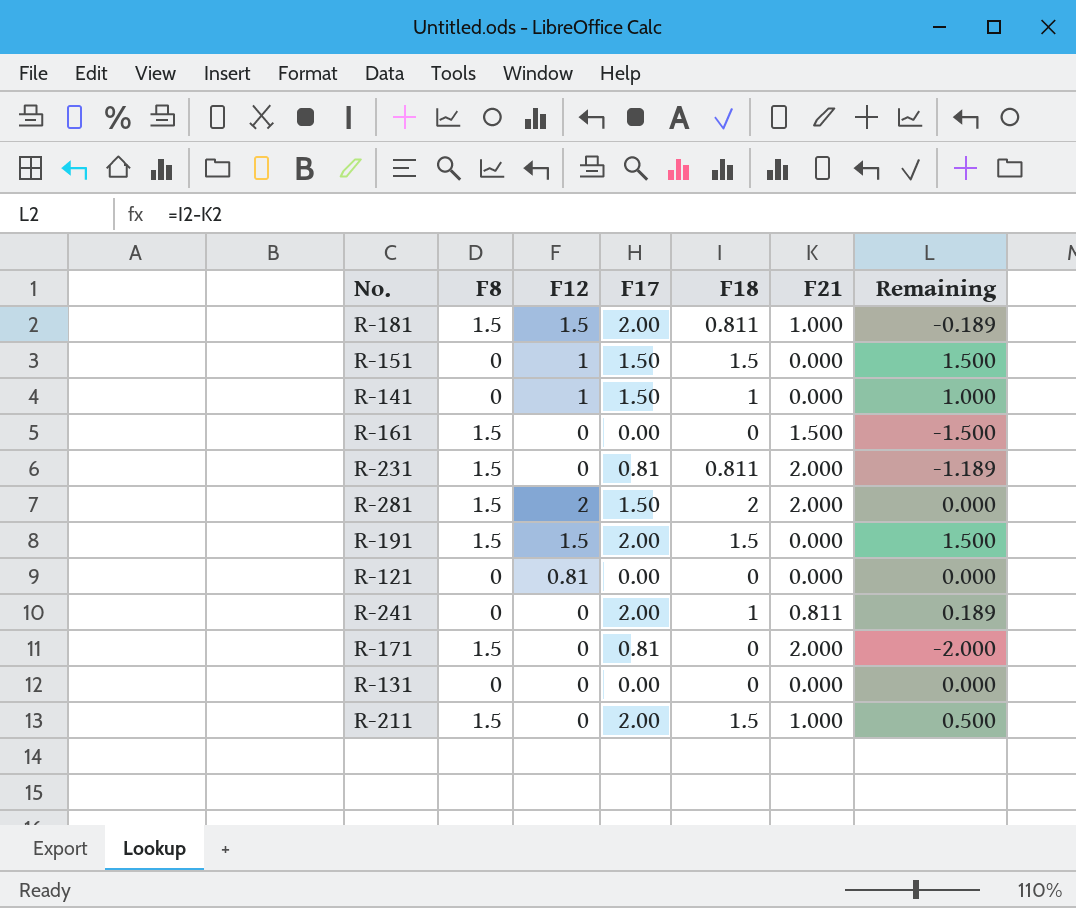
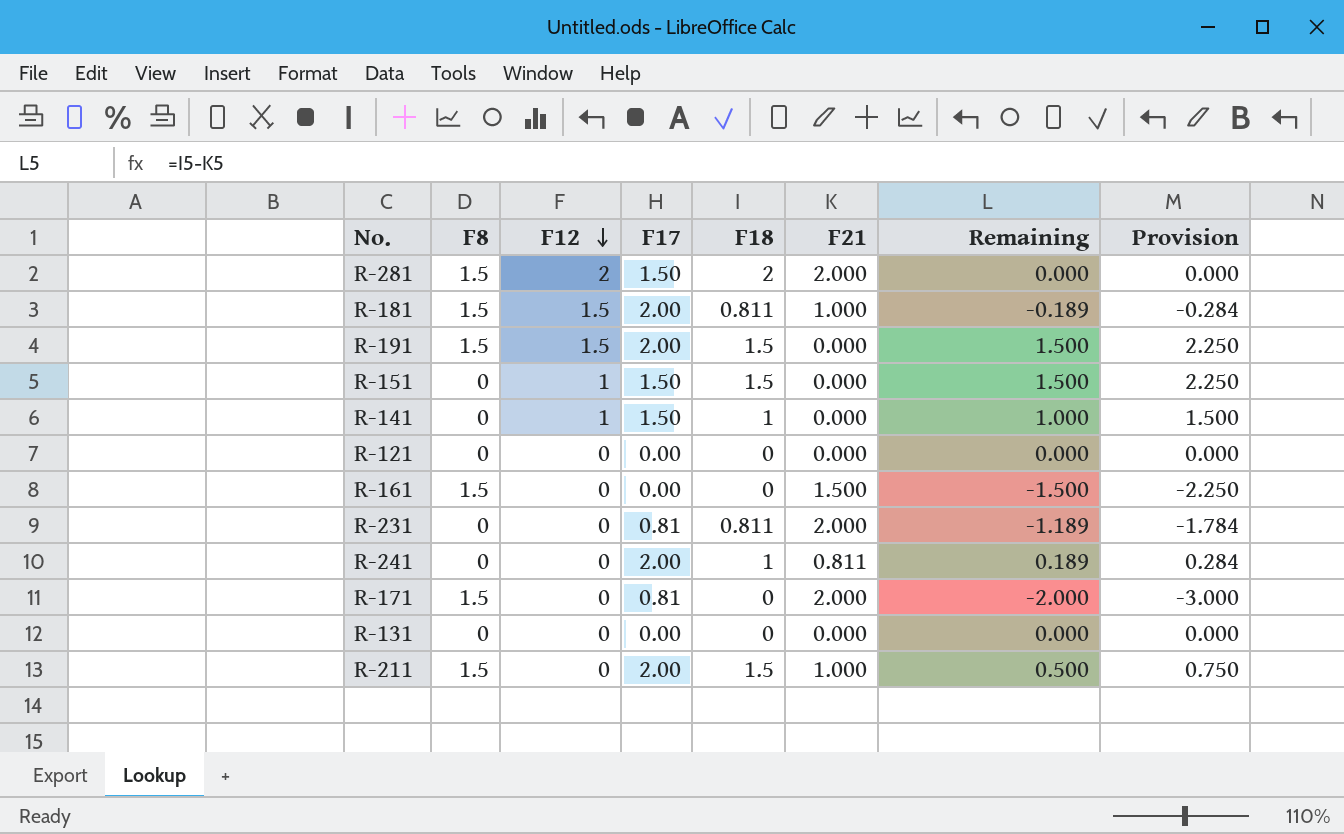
row order: none -> F12 descending
column Provision | formula: none -> [Remaining] * 1.5
R-121 | F12: 0.81 -> 0
R-231 | F8: 1.5 -> 0

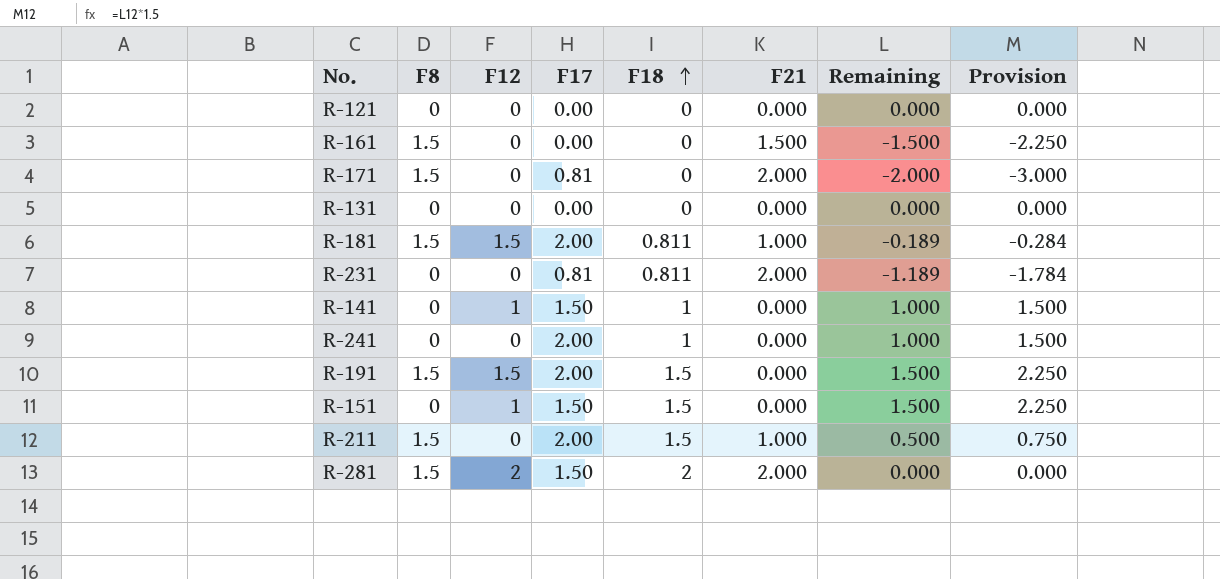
row order: F12 descending -> F18 ascending
R-241 | F21: 0.811 -> 0.000
R-241 | Remaining: 0.189 -> 1.000
R-241 | Provision: 0.284 -> 1.500

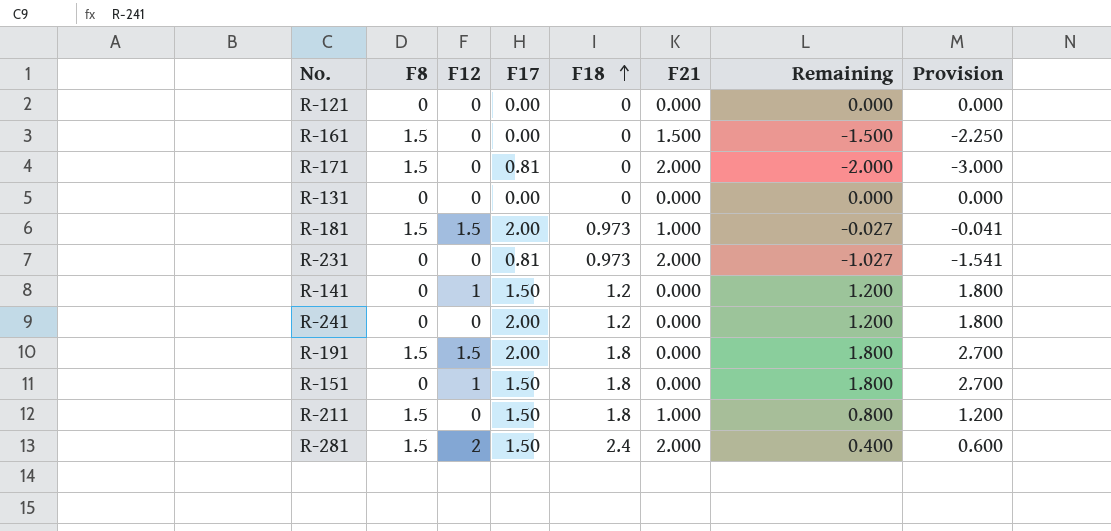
R-181 | F18: 0.811 -> 0.973
R-181 | Remaining: -0.189 -> -0.027
R-181 | Provision: -0.284 -> -0.041
R-231 | F18: 0.811 -> 0.973
R-231 | Remaining: -1.189 -> -1.027
R-231 | Provision: -1.784 -> -1.541
R-141 | F18: 1 -> 1.2
R-141 | Remaining: 1.000 -> 1.200
R-141 | Provision: 1.500 -> 1.800
R-241 | F18: 1 -> 1.2
R-241 | Remaining: 1.000 -> 1.200
R-241 | Provision: 1.500 -> 1.800
R-191 | F18: 1.5 -> 1.8
R-191 | Remaining: 1.500 -> 1.800
R-191 | Provision: 2.250 -> 2.700
R-151 | F18: 1.5 -> 1.8
R-151 | Remaining: 1.500 -> 1.800
R-151 | Provision: 2.250 -> 2.700
R-211 | F17: 2.00 -> 1.50
R-211 | F18: 1.5 -> 1.8
R-211 | Remaining: 0.500 -> 0.800
R-211 | Provision: 0.750 -> 1.200
R-281 | F18: 2 -> 2.4
R-281 | Remaining: 0.000 -> 0.400
R-281 | Provision: 0.000 -> 0.600

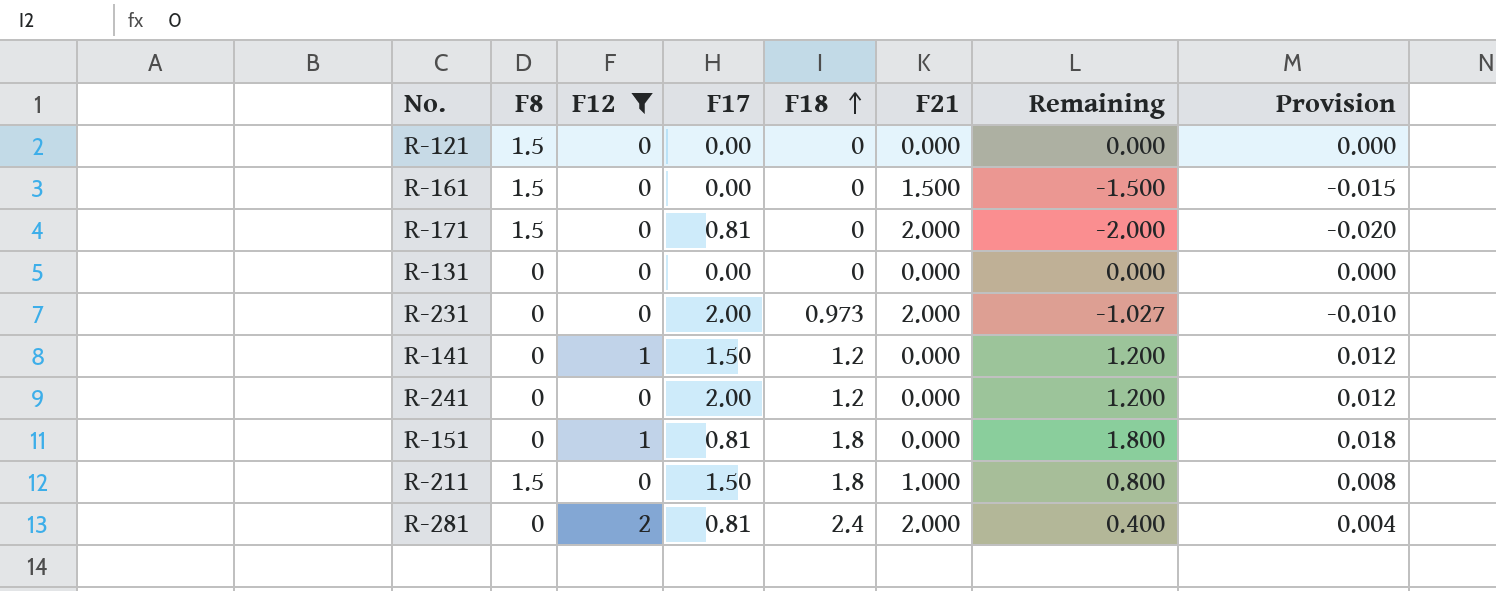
filter: none -> F12 != 1.5
column Provision | formula: [Remaining] * 1.5 -> [Remaining] * 0.01
R-121 | F8: 0 -> 1.5
R-231 | F17: 0.81 -> 2.00
R-151 | F17: 1.50 -> 0.81
R-281 | F8: 1.5 -> 0
R-281 | F17: 1.50 -> 0.81

